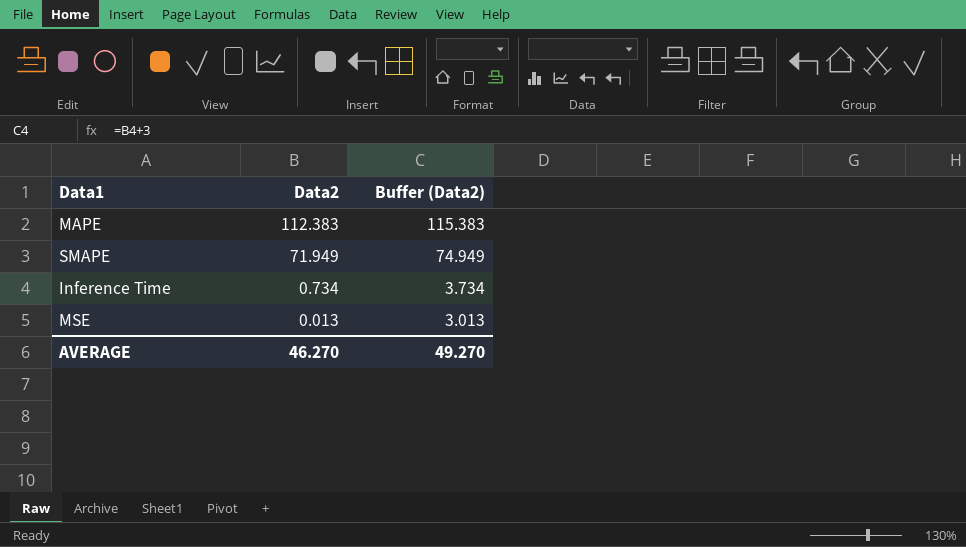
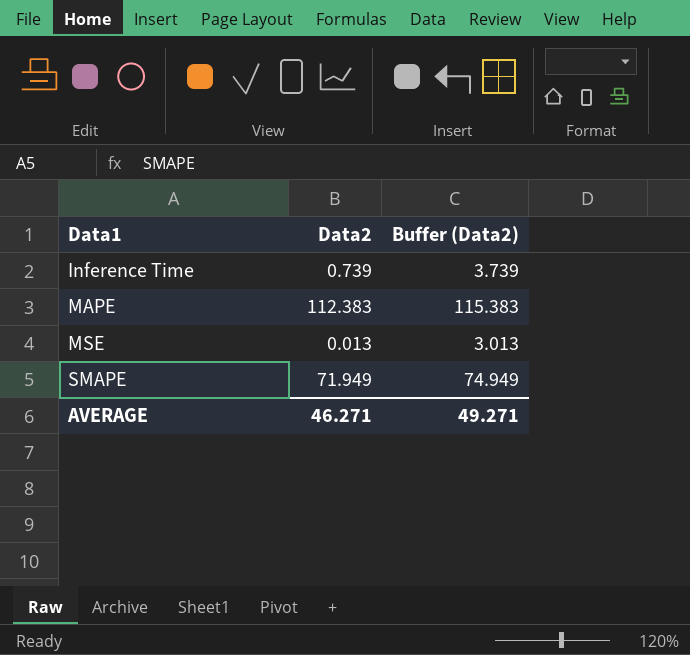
row order: Data2 descending -> Data1 ascending
Inference Time | Data2: 0.734 -> 0.739
Inference Time | Buffer (Data2): 3.734 -> 3.739
AVERAGE | Data2: 46.270 -> 46.271
AVERAGE | Buffer (Data2): 49.270 -> 49.271

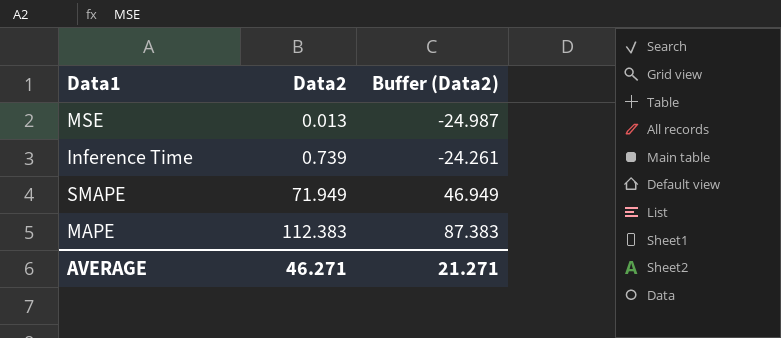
row order: Data1 ascending -> Data2 ascending
column Buffer (Data2) | formula: [Data2] + 3 -> [Data2] - 25
AVERAGE | Buffer (Data2): 49.271 -> 21.271

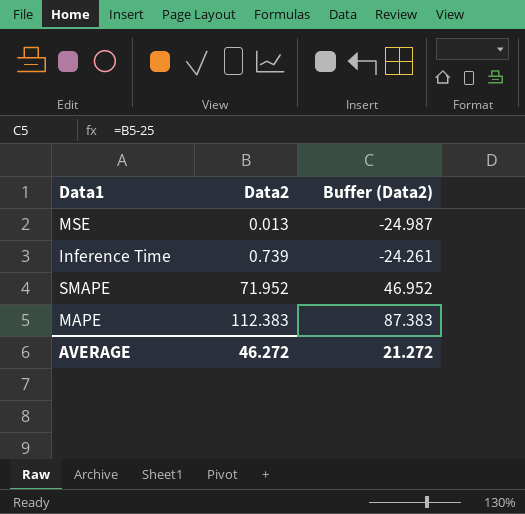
SMAPE | Data2: 71.949 -> 71.952
SMAPE | Buffer (Data2): 46.949 -> 46.952
AVERAGE | Data2: 46.271 -> 46.272
AVERAGE | Buffer (Data2): 21.271 -> 21.272

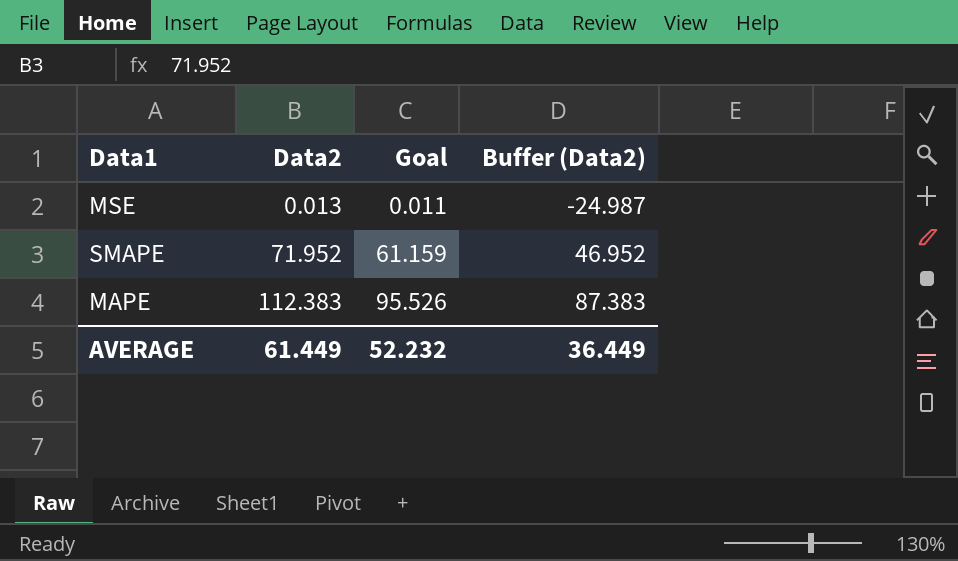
column Goal | formula: none -> [Data2] * 0.85
row Inference Time: 0.739 | -24.261 -> none
AVERAGE | Data2: 46.272 -> 61.449
AVERAGE | Buffer (Data2): 21.272 -> 36.449

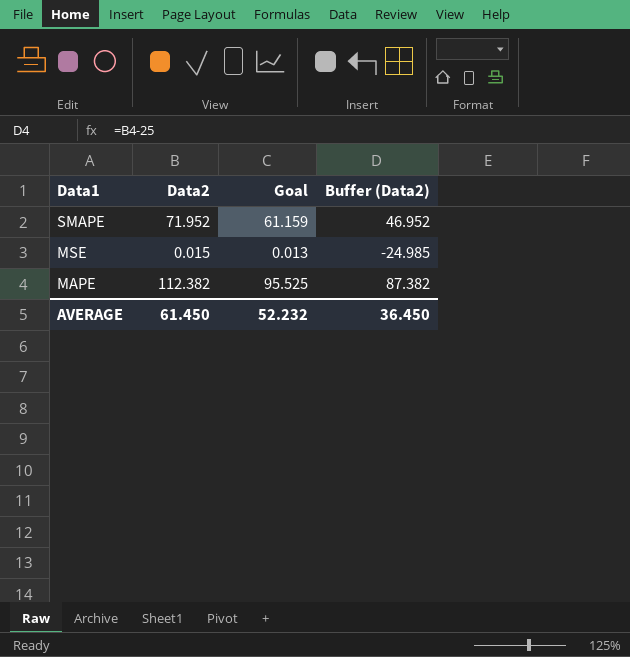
row order: Data2 ascending -> Data1 descending
MSE | Data2: 0.013 -> 0.015
MSE | Goal: 0.011 -> 0.013
MSE | Buffer (Data2): -24.987 -> -24.985
MAPE | Data2: 112.383 -> 112.382
MAPE | Goal: 95.526 -> 95.525
MAPE | Buffer (Data2): 87.383 -> 87.382
AVERAGE | Data2: 61.449 -> 61.450
AVERAGE | Buffer (Data2): 36.449 -> 36.450

